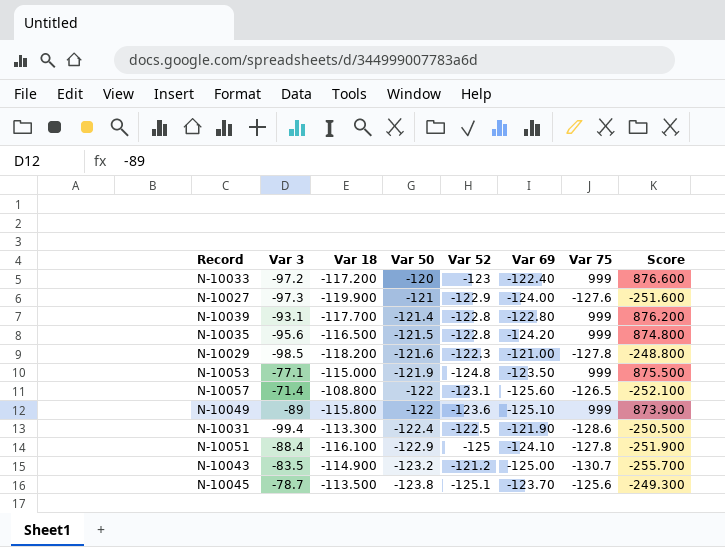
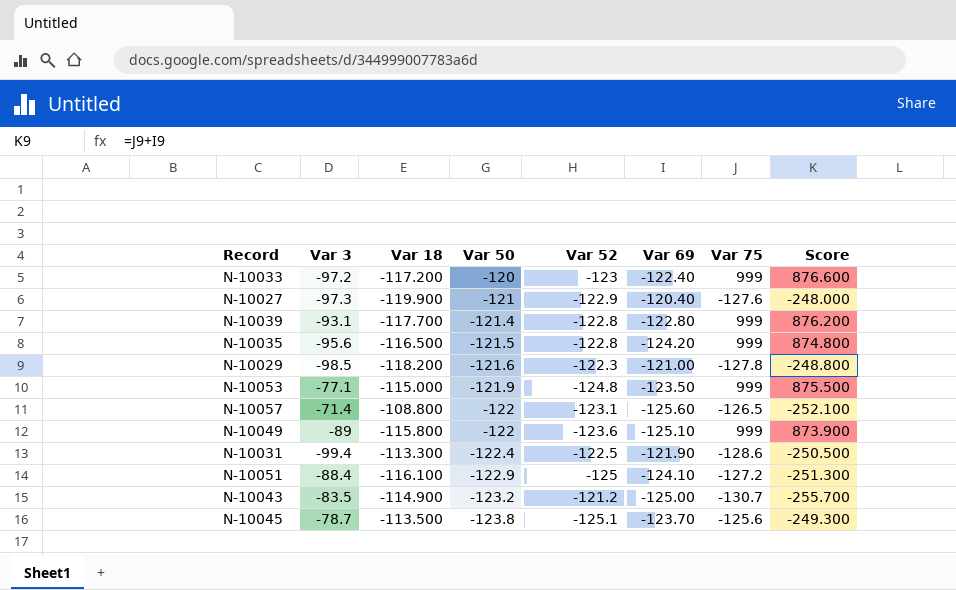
N-10027 | Var 69: -124.00 -> -120.40
N-10027 | Score: -251.600 -> -248.000
N-10051 | Var 75: -127.8 -> -127.2
N-10051 | Score: -251.900 -> -251.300

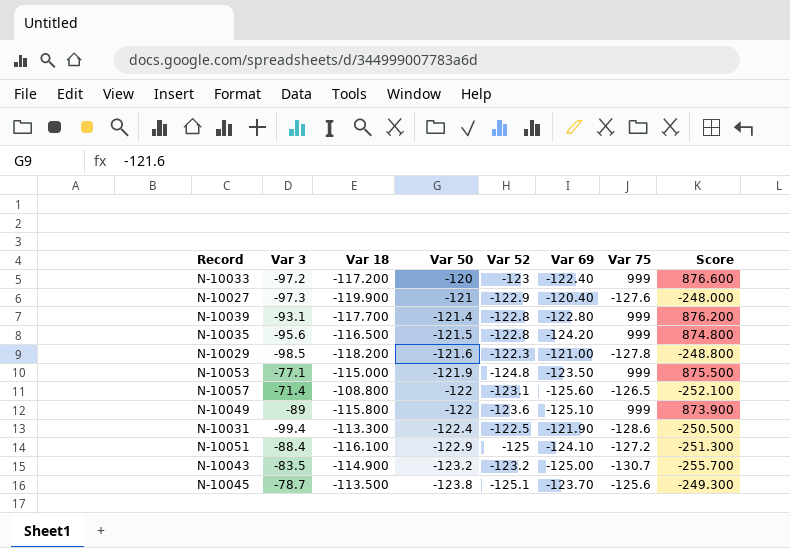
N-10043 | Var 52: -121.2 -> -123.2

